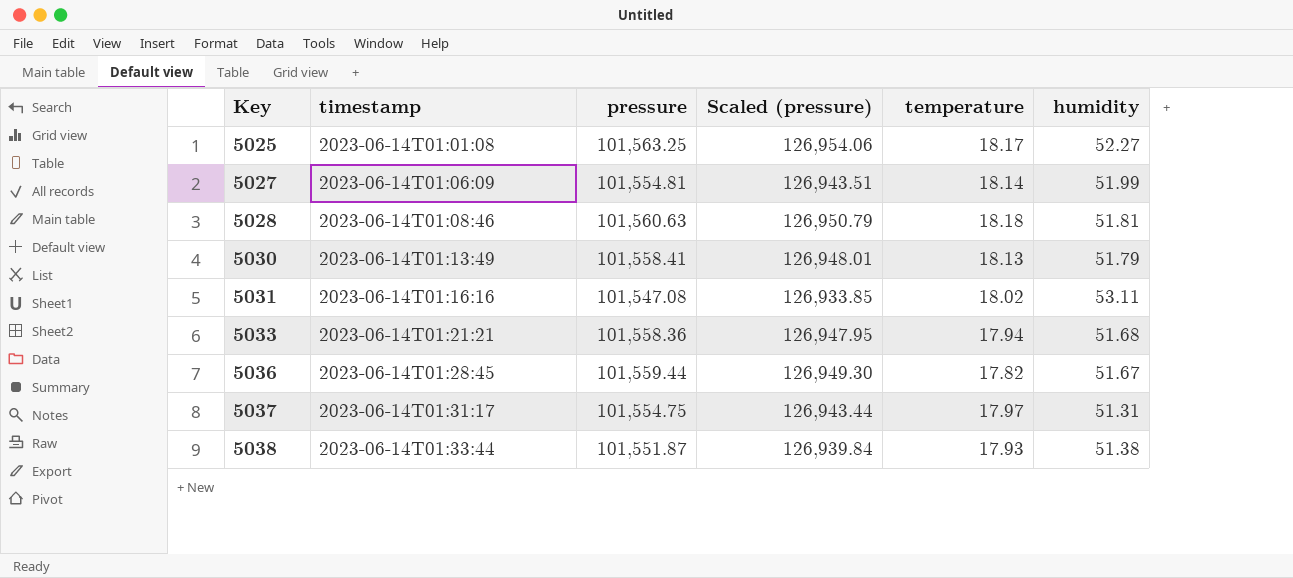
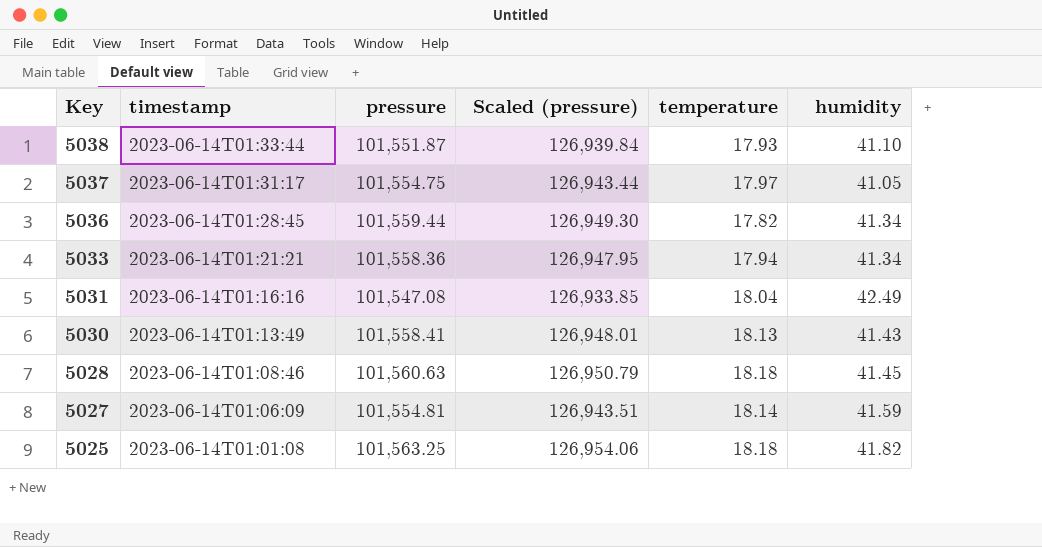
row order: Key ascending -> Key descending
5038 | humidity: 51.38 -> 41.10
5037 | humidity: 51.31 -> 41.05
5036 | humidity: 51.67 -> 41.34
5033 | humidity: 51.68 -> 41.34
5031 | temperature: 18.02 -> 18.04
5031 | humidity: 53.11 -> 42.49
5030 | humidity: 51.79 -> 41.43
5028 | humidity: 51.81 -> 41.45
5027 | humidity: 51.99 -> 41.59
5025 | temperature: 18.17 -> 18.18
5025 | humidity: 52.27 -> 41.82

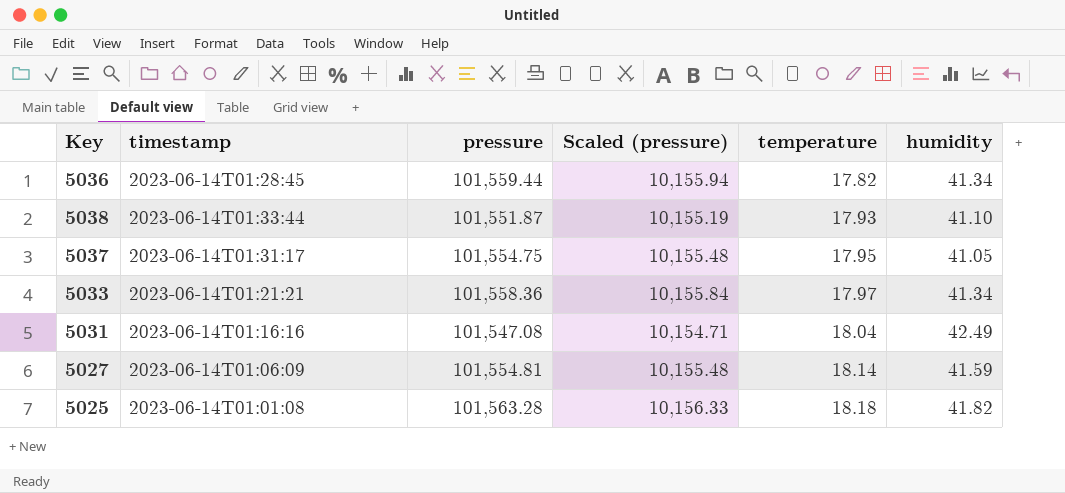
row order: Key descending -> temperature ascending
column Scaled (pressure) | formula: [pressure] * 1.25 -> [pressure] * 0.1
row 5030: 2023-06-14T01:13:49 | 101,558.41 | 126,948.01 | 18.13 | 41.43 -> none
row 5028: 2023-06-14T01:08:46 | 101,560.63 | 126,950.79 | 18.18 | 41.45 -> none
5037 | temperature: 17.97 -> 17.95
5033 | temperature: 17.94 -> 17.97
5025 | pressure: 101,563.25 -> 101,563.28

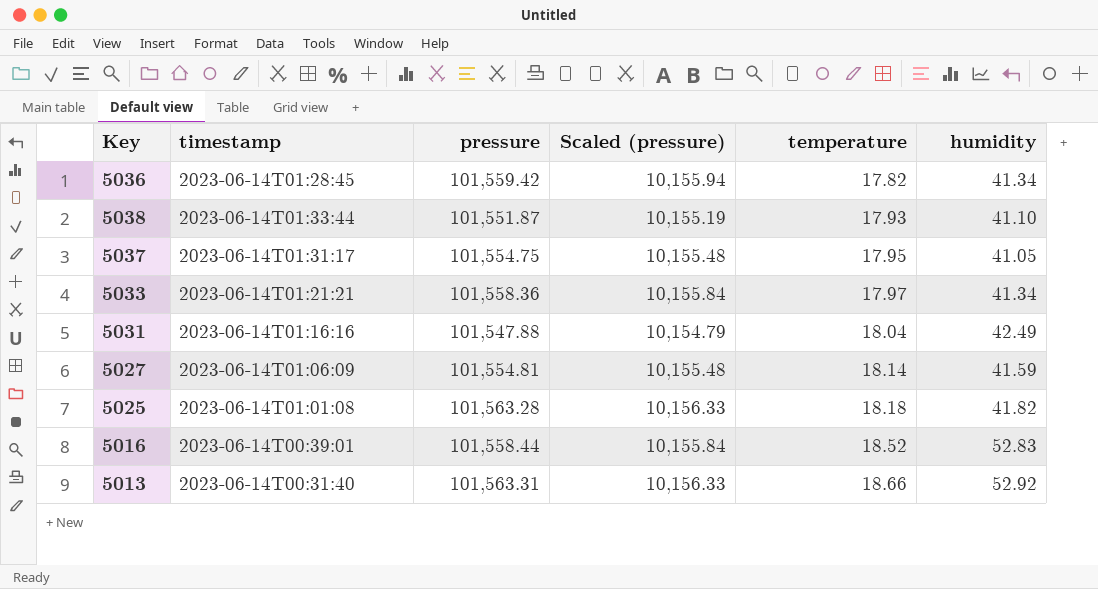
5036 | pressure: 101,559.44 -> 101,559.42
5031 | pressure: 101,547.08 -> 101,547.88
5031 | Scaled (pressure): 10,154.71 -> 10,154.79
row 5016: none -> 2023-06-14T00:39:01 | 101,558.44 | 10,155.84 | 18.52 | 52.83
row 5013: none -> 2023-06-14T00:31:40 | 101,563.31 | 10,156.33 | 18.66 | 52.92

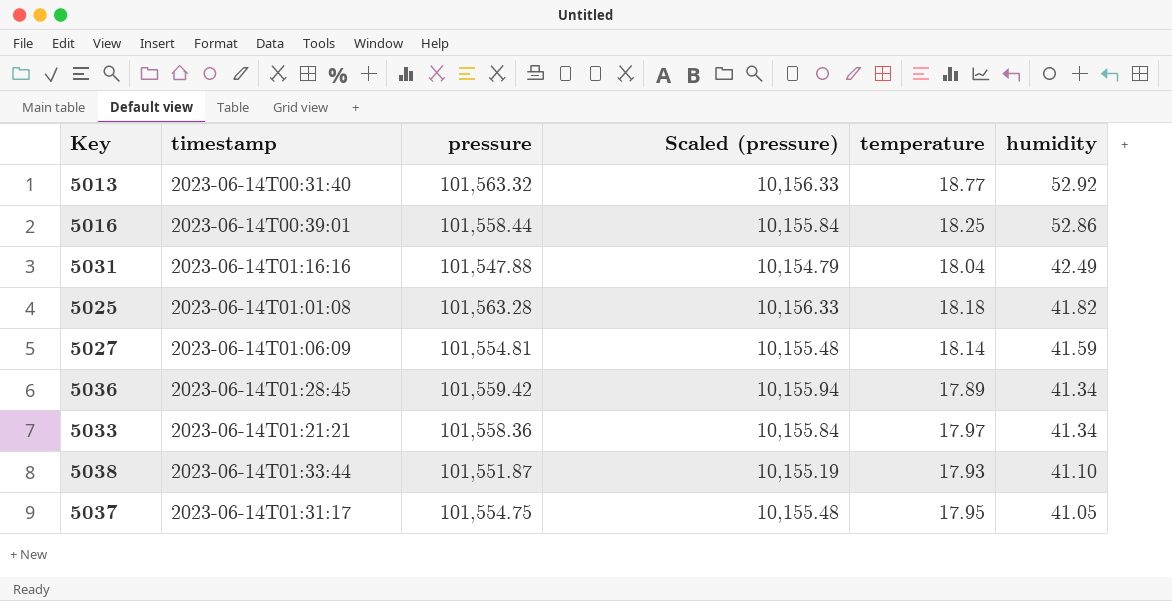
row order: temperature ascending -> humidity descending
5013 | pressure: 101,563.31 -> 101,563.32
5013 | temperature: 18.66 -> 18.77
5016 | temperature: 18.52 -> 18.25
5016 | humidity: 52.83 -> 52.86
5036 | temperature: 17.82 -> 17.89

